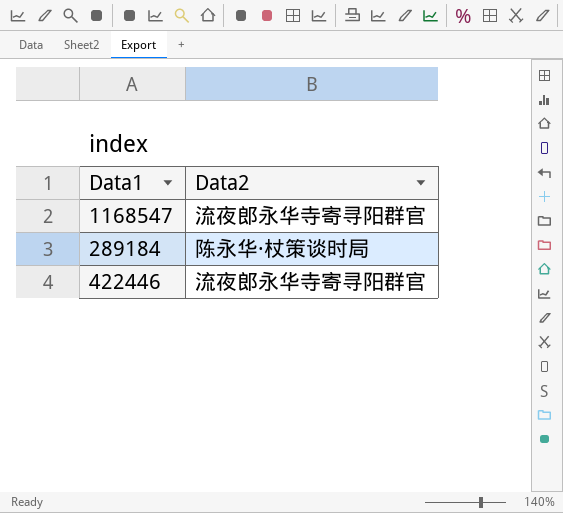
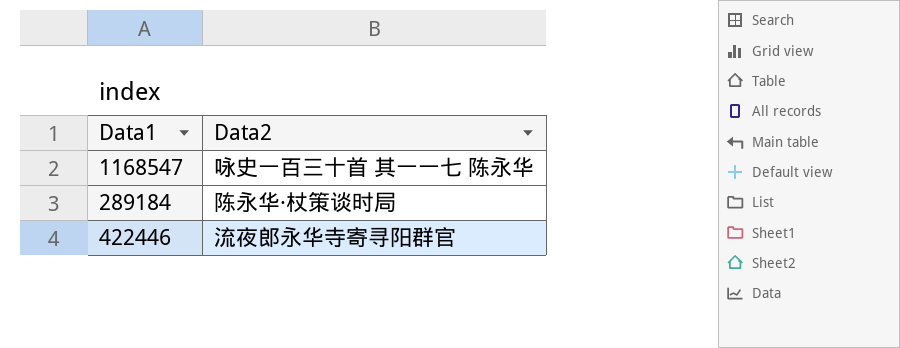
1168547 | Data2: 流夜郎永华寺寄寻阳群官 -> 咏史一百三十首 其一一七 陈永华

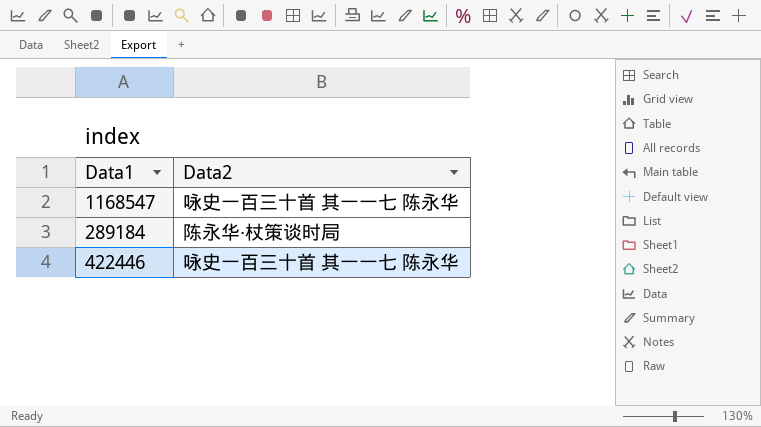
422446 | Data2: 流夜郎永华寺寄寻阳群官 -> 咏史一百三十首 其一一七 陈永华

